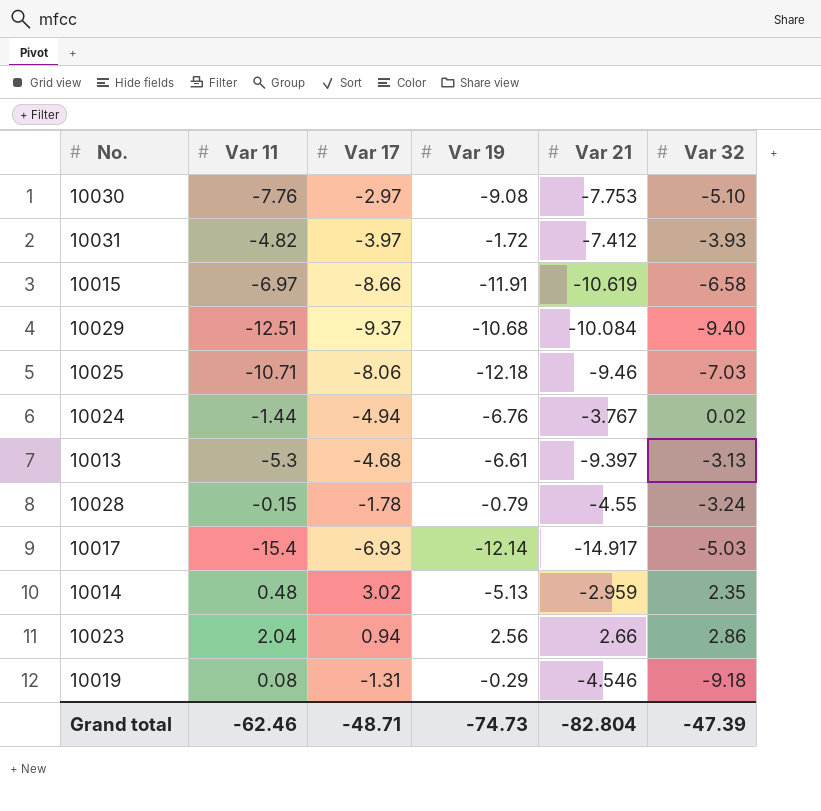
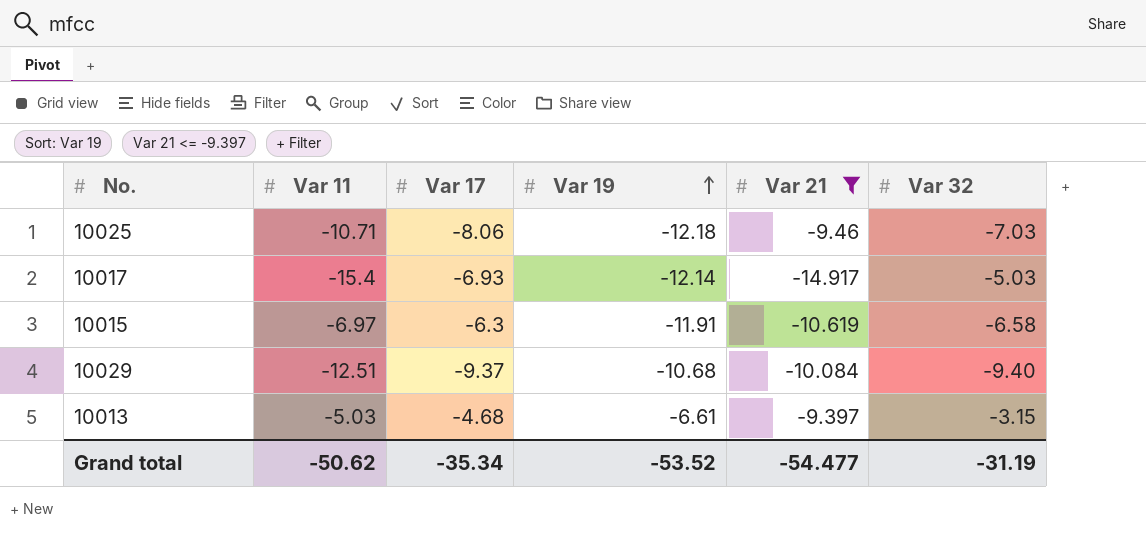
filter: none -> Var 21 <= -9.397
row order: none -> Var 19 ascending
10015 | Var 17: -8.66 -> -6.3
10013 | Var 11: -5.3 -> -5.03
10013 | Var 32: -3.13 -> -3.15
Grand total | Var 11: -62.46 -> -50.62
Grand total | Var 17: -48.71 -> -35.34
Grand total | Var 19: -74.73 -> -53.52
Grand total | Var 21: -82.804 -> -54.477
Grand total | Var 32: -47.39 -> -31.19

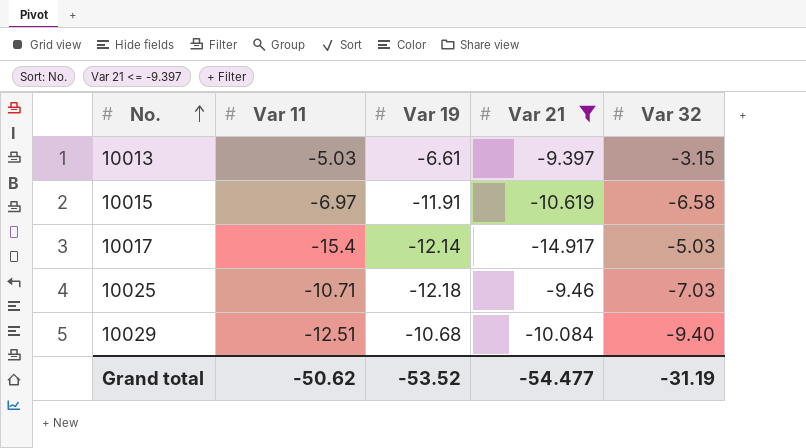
row order: Var 19 ascending -> No. ascending
column Var 17 | position: 3 -> none

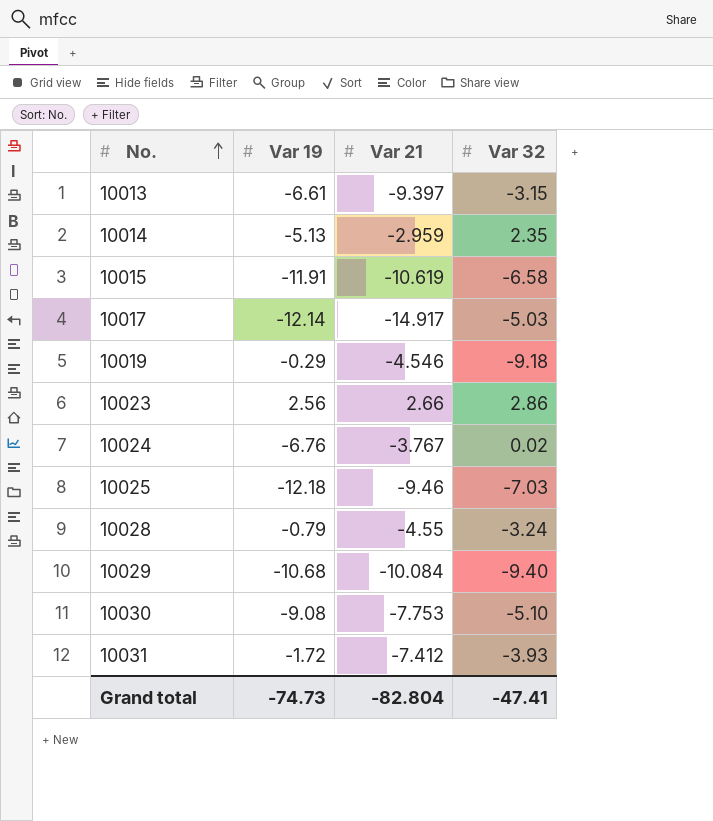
filter: Var 21 <= -9.397 -> none
column Var 11 | position: 2 -> none
Grand total | Var 19: -53.52 -> -74.73
Grand total | Var 21: -54.477 -> -82.804
Grand total | Var 32: -31.19 -> -47.41

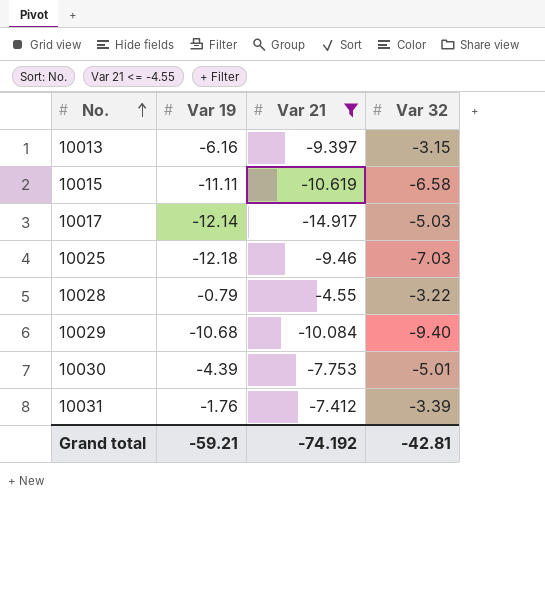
filter: none -> Var 21 <= -4.55
10013 | Var 19: -6.61 -> -6.16
10015 | Var 19: -11.91 -> -11.11
10028 | Var 32: -3.24 -> -3.22
10030 | Var 19: -9.08 -> -4.39
10030 | Var 32: -5.10 -> -5.01
10031 | Var 19: -1.72 -> -1.76
10031 | Var 32: -3.93 -> -3.39
Grand total | Var 19: -74.73 -> -59.21
Grand total | Var 21: -82.804 -> -74.192
Grand total | Var 32: -47.41 -> -42.81

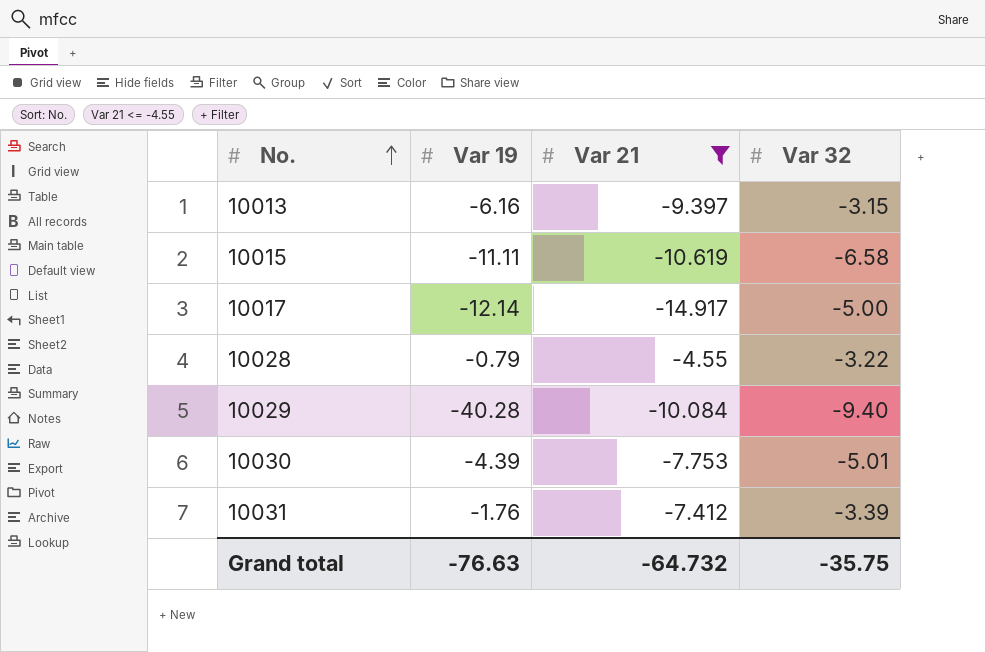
row 10025: -12.18 | -9.46 | -7.03 -> none
10017 | Var 32: -5.03 -> -5.00
10029 | Var 19: -10.68 -> -40.28
Grand total | Var 19: -59.21 -> -76.63
Grand total | Var 21: -74.192 -> -64.732
Grand total | Var 32: -42.81 -> -35.75

